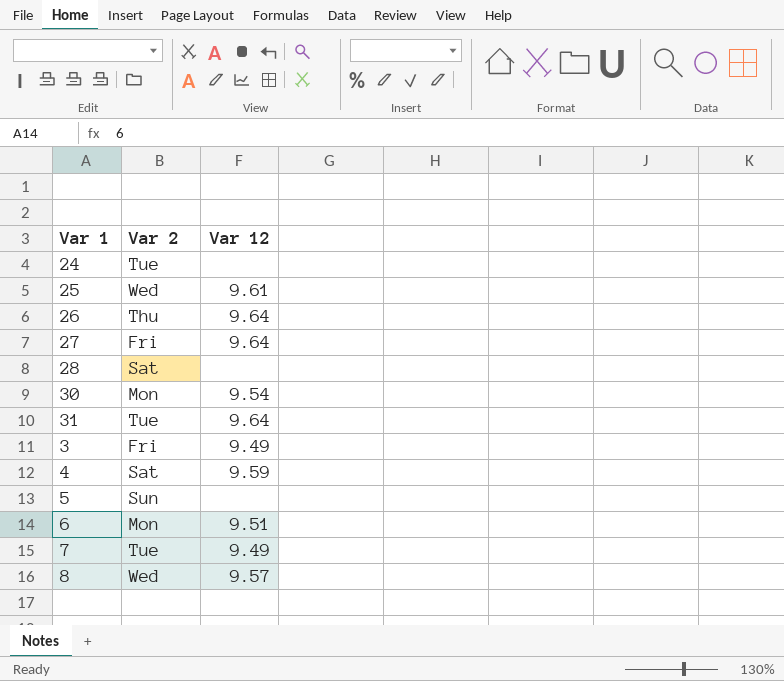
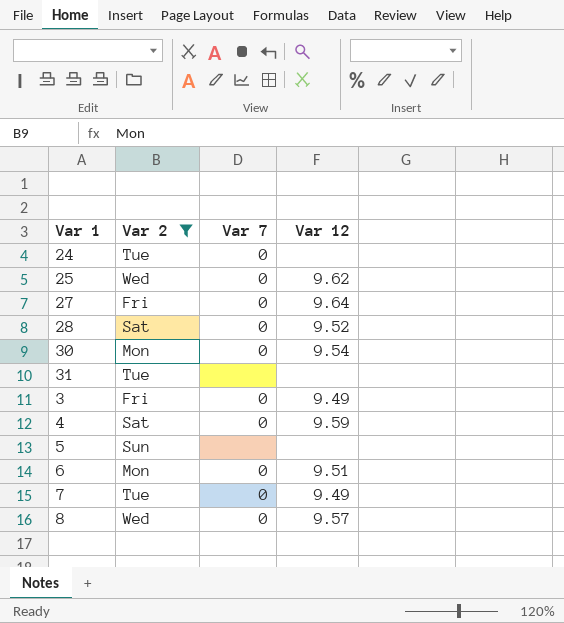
filter: none -> Var 2 != Thu
column Var 7 | position: none -> 3
25 | Var 12: 9.61 -> 9.62
28 | Var 12: none -> 9.52
31 | Var 12: 9.64 -> none

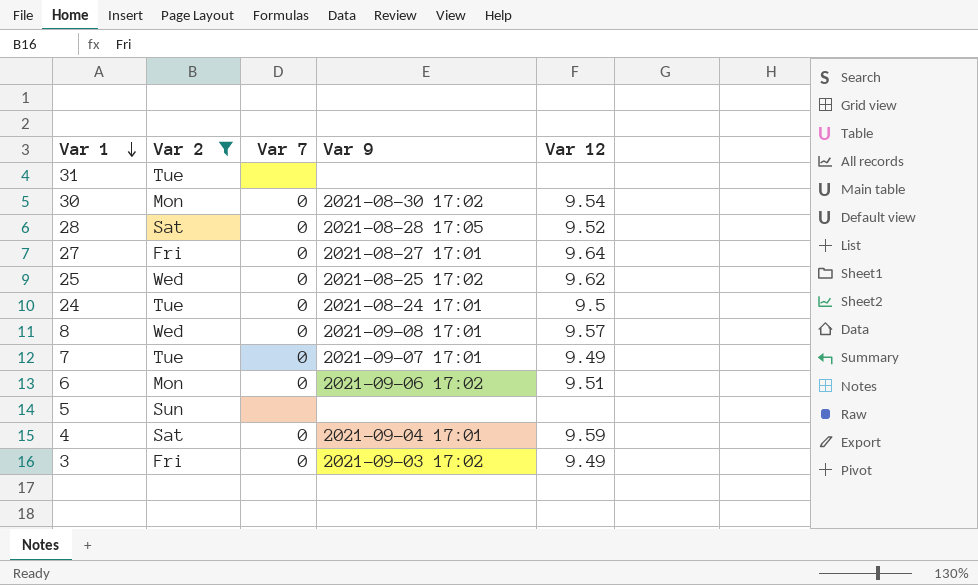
row order: none -> Var 1 descending
column Var 9 | position: none -> 4
24 | Var 12: none -> 9.5

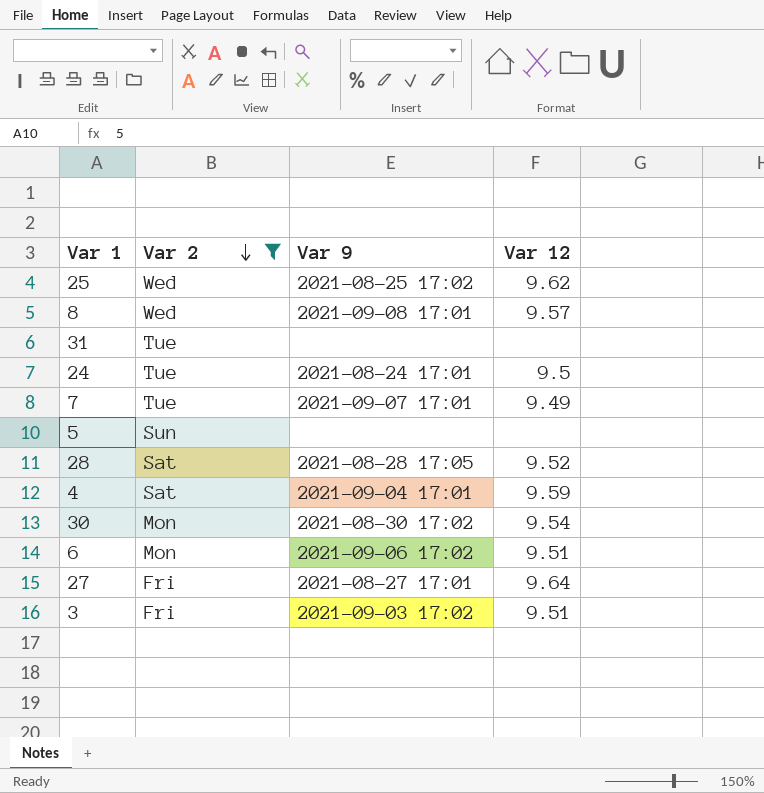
row order: Var 1 descending -> Var 2 descending
column Var 7 | position: 3 -> none
3 | Var 12: 9.49 -> 9.51

